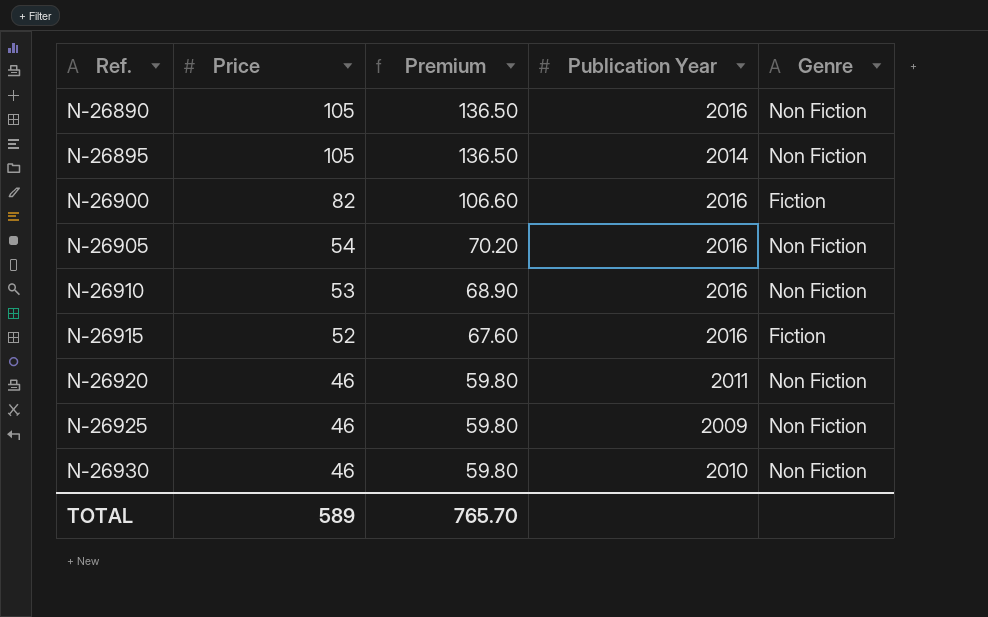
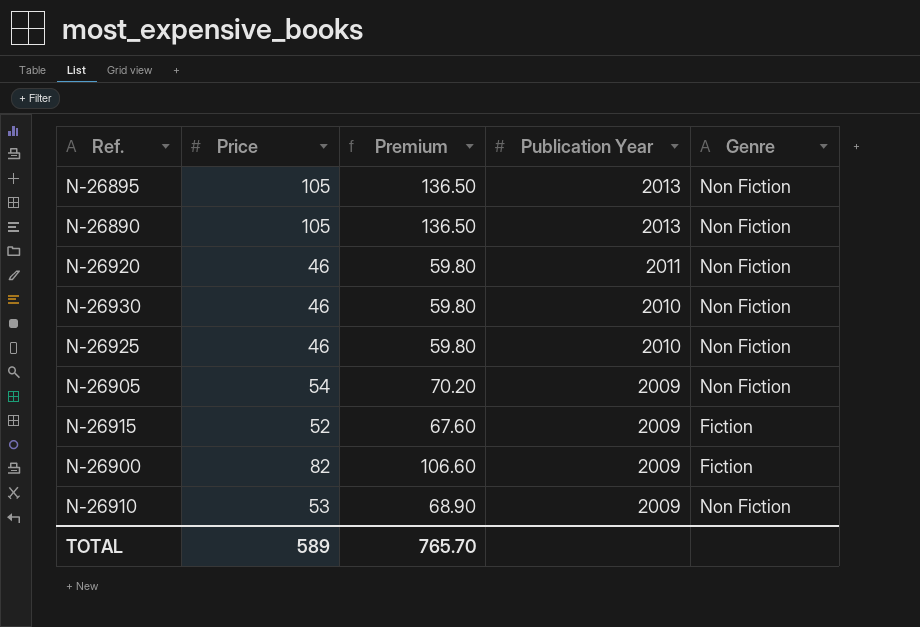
row order: Ref. ascending -> Publication Year descending
N-26895 | Publication Year: 2014 -> 2013
N-26890 | Publication Year: 2016 -> 2013
N-26925 | Publication Year: 2009 -> 2010
N-26905 | Publication Year: 2016 -> 2009
N-26915 | Publication Year: 2016 -> 2009
N-26900 | Publication Year: 2016 -> 2009
N-26910 | Publication Year: 2016 -> 2009

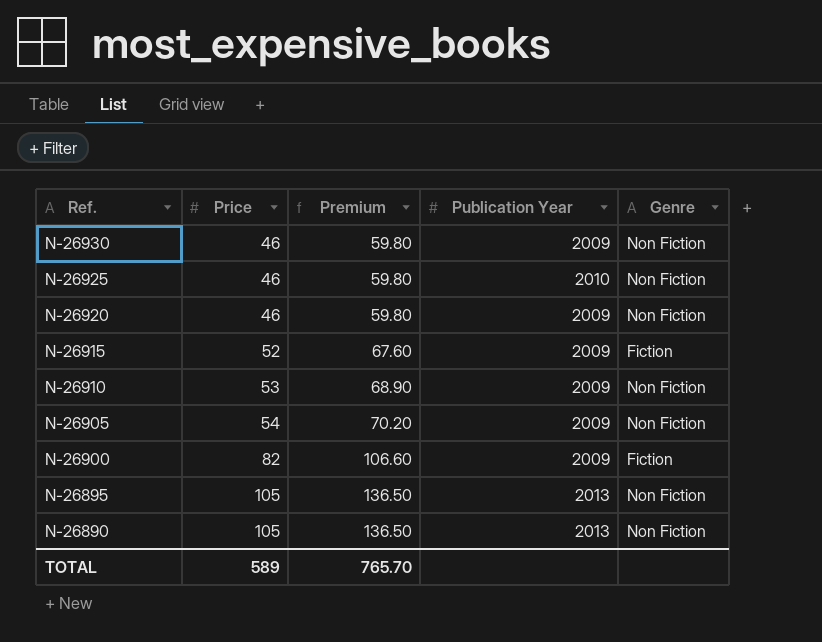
row order: Publication Year descending -> Ref. descending
N-26930 | Publication Year: 2010 -> 2009
N-26920 | Publication Year: 2011 -> 2009

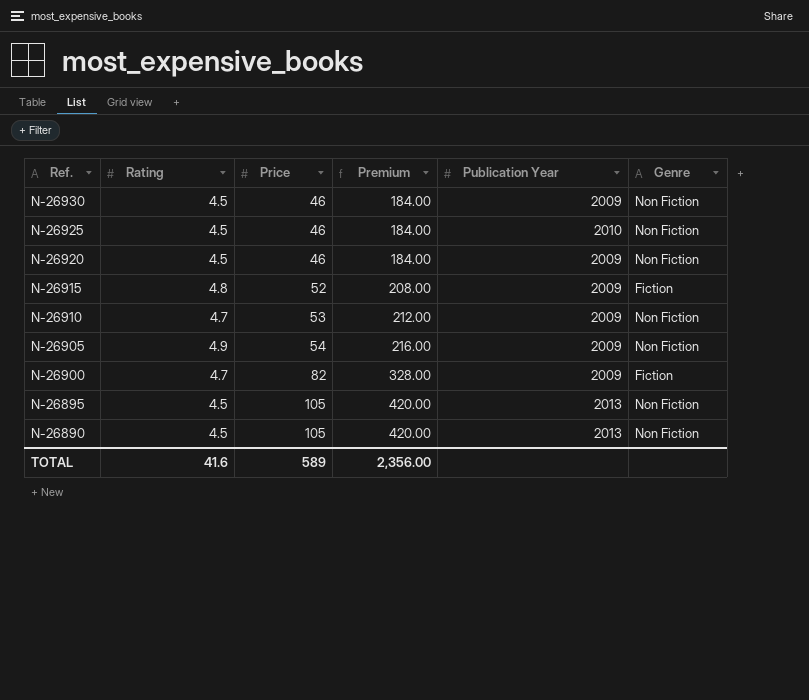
column Rating | position: none -> 2
column Premium | formula: [Price] * 1.3 -> [Price] * 4
TOTAL | Premium: 765.70 -> 2,356.00

